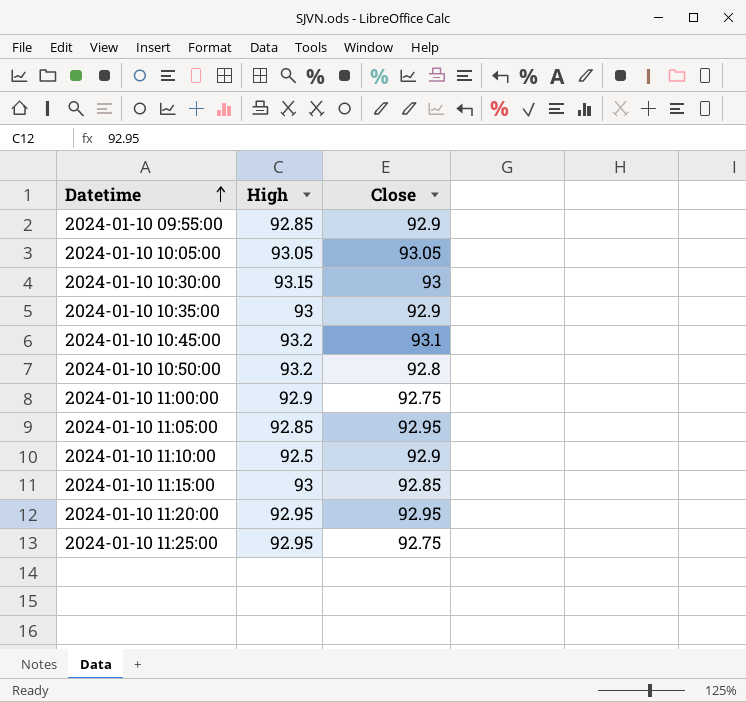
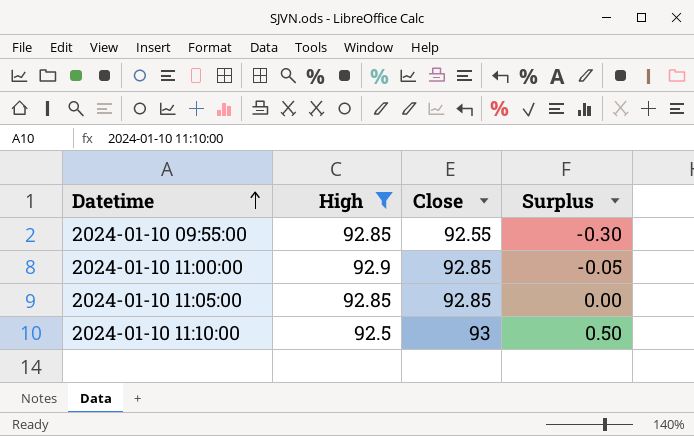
filter: none -> High <= 92.9
column Surplus | formula: none -> [Close] - [High]
2024-01-10 09:55:00 | Close: 92.9 -> 92.55
2024-01-10 11:00:00 | Close: 92.75 -> 92.85
2024-01-10 11:05:00 | Close: 92.95 -> 92.85
2024-01-10 11:10:00 | Close: 92.9 -> 93

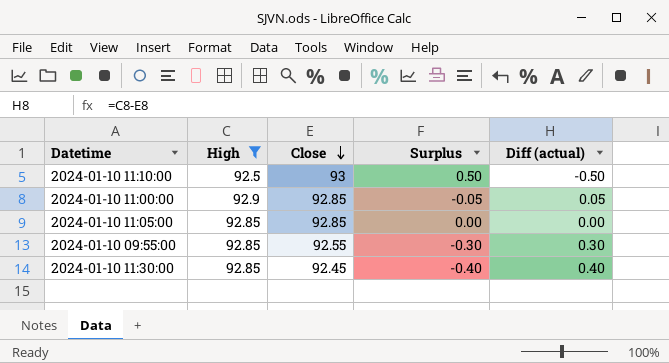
row order: Datetime ascending -> Close descending
column Diff (actual) | formula: none -> [High] - [Close]
row 2024-01-10 11:30:00: none -> 92.85 | 92.45 | -0.40 | 0.40

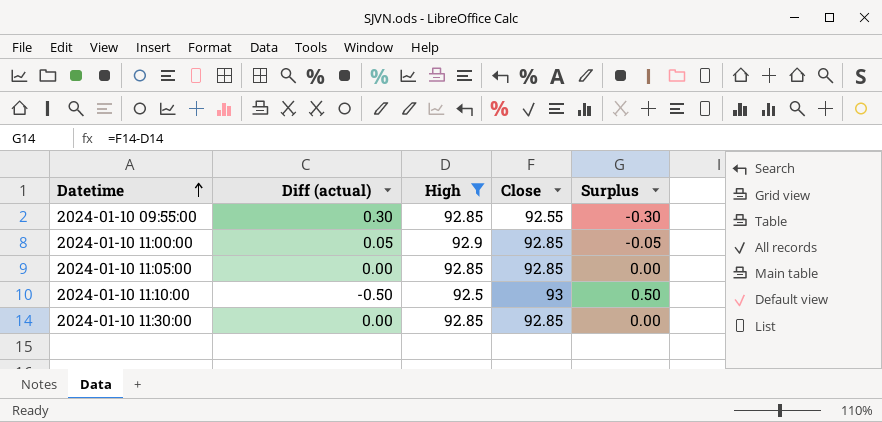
row order: Close descending -> Datetime ascending
column Diff (actual) | position: 5 -> 2
2024-01-10 11:30:00 | Diff (actual): 0.40 -> 0.00
2024-01-10 11:30:00 | Close: 92.45 -> 92.85
2024-01-10 11:30:00 | Surplus: -0.40 -> 0.00

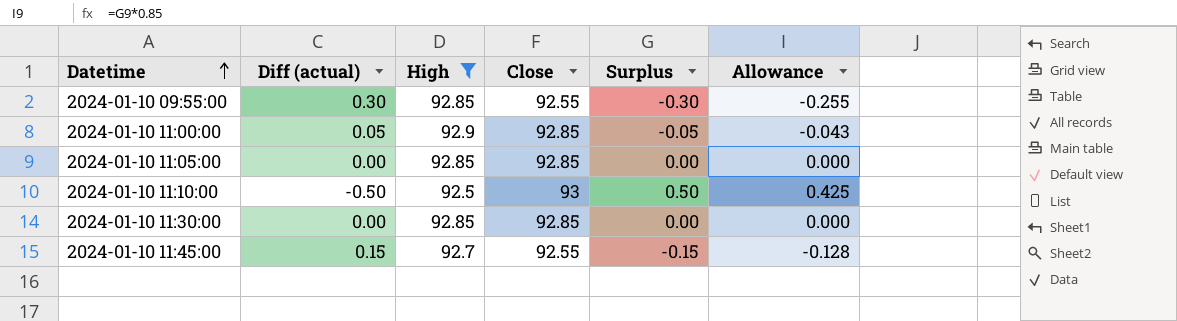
column Allowance | formula: none -> [Surplus] * 0.85
row 2024-01-10 11:45:00: none -> 0.15 | 92.7 | 92.55 | -0.15 | -0.128

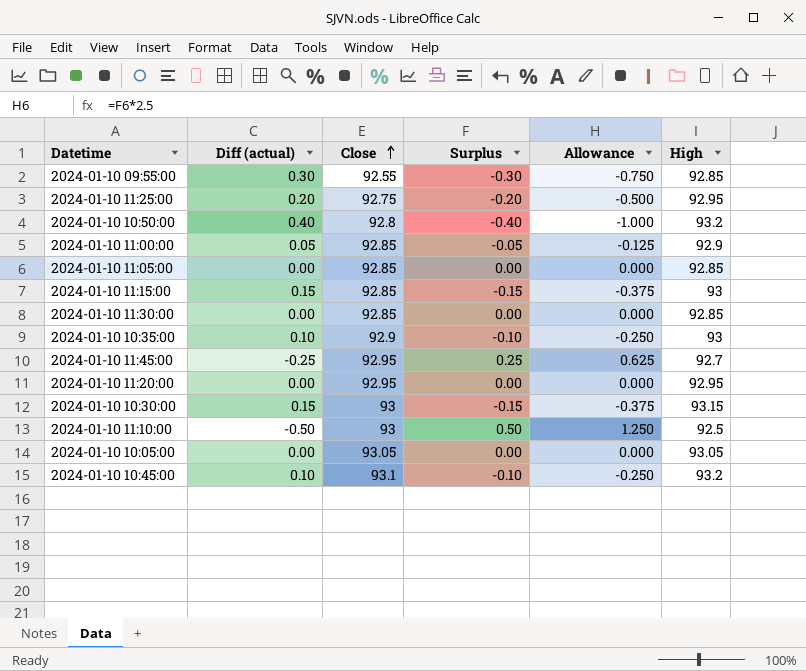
filter: High <= 92.9 -> none
row order: Datetime ascending -> Close ascending
column Allowance | formula: [Surplus] * 0.85 -> [Surplus] * 2.5
column High | position: 3 -> 6
2024-01-10 11:45:00 | Diff (actual): 0.15 -> -0.25
2024-01-10 11:45:00 | Close: 92.55 -> 92.95
2024-01-10 11:45:00 | Surplus: -0.15 -> 0.25

